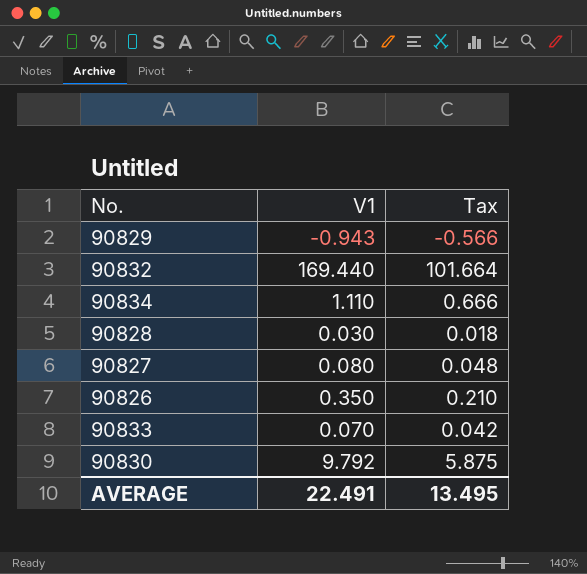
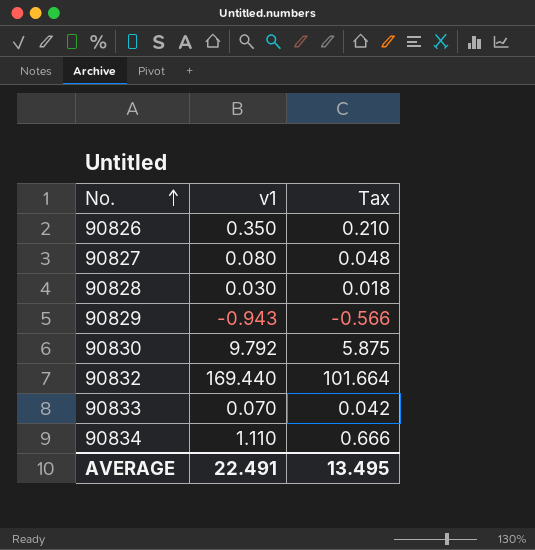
row order: none -> No. ascending
column name: V1 -> v1

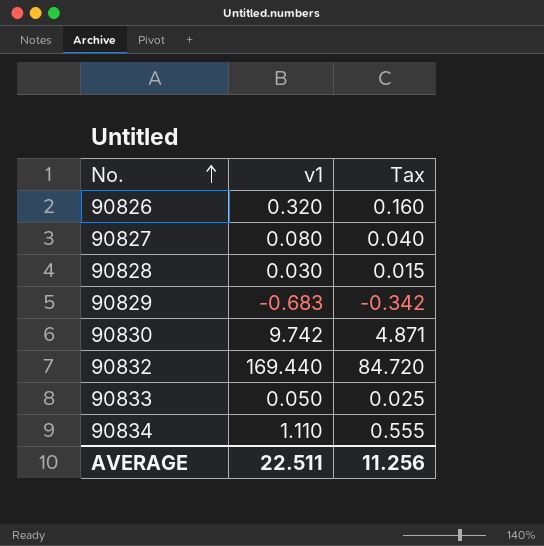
column Tax | formula: [v1] * 0.6 -> [v1] * 0.5
90826 | v1: 0.350 -> 0.320
90829 | v1: -0.943 -> -0.683
90830 | v1: 9.792 -> 9.742
90833 | v1: 0.070 -> 0.050
AVERAGE | v1: 22.491 -> 22.511
AVERAGE | Tax: 13.495 -> 11.256

